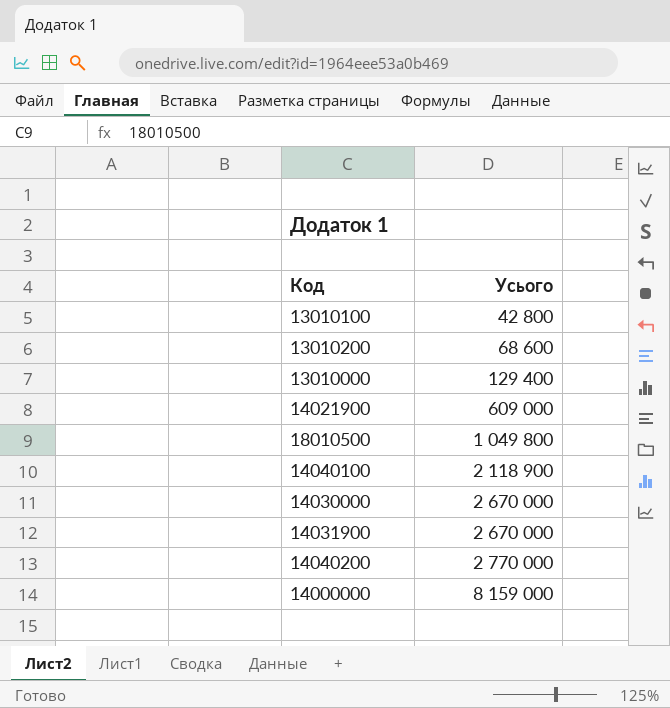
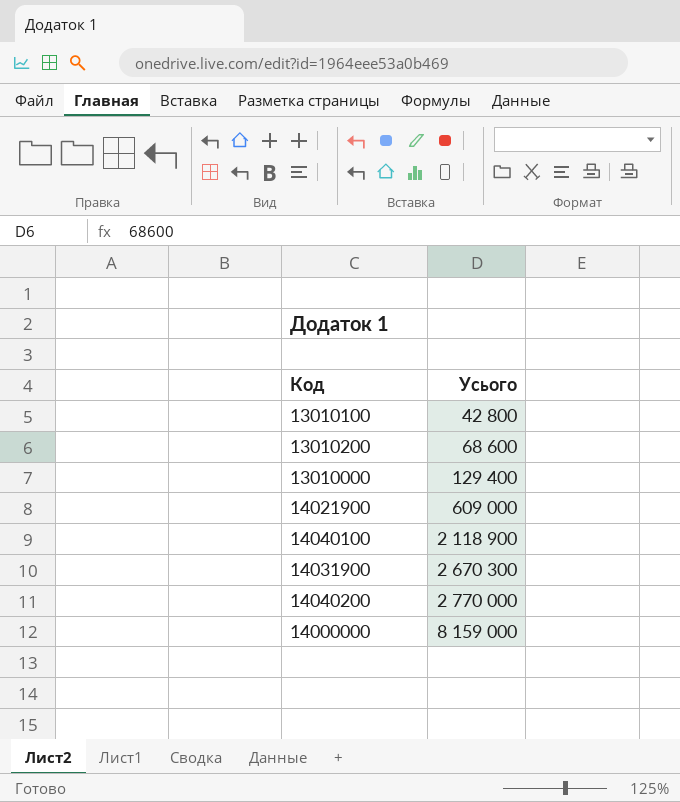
row 18010500: 1 049 800 -> none
row 14030000: 2 670 000 -> none
14031900 | Усього: 2 670 000 -> 2 670 300

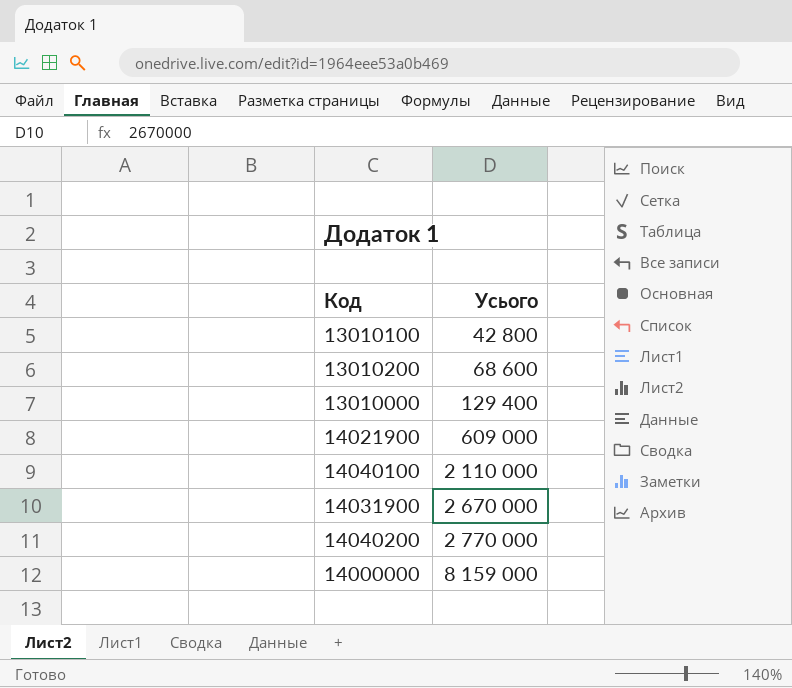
14040100 | Усього: 2 118 900 -> 2 110 000
14031900 | Усього: 2 670 300 -> 2 670 000

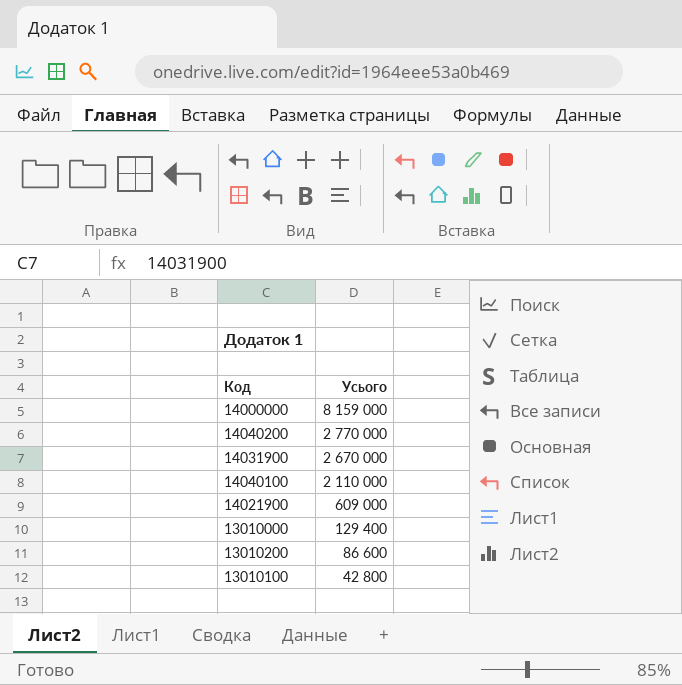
row order: Усього ascending -> Усього descending
13010200 | Усього: 68 600 -> 86 600

